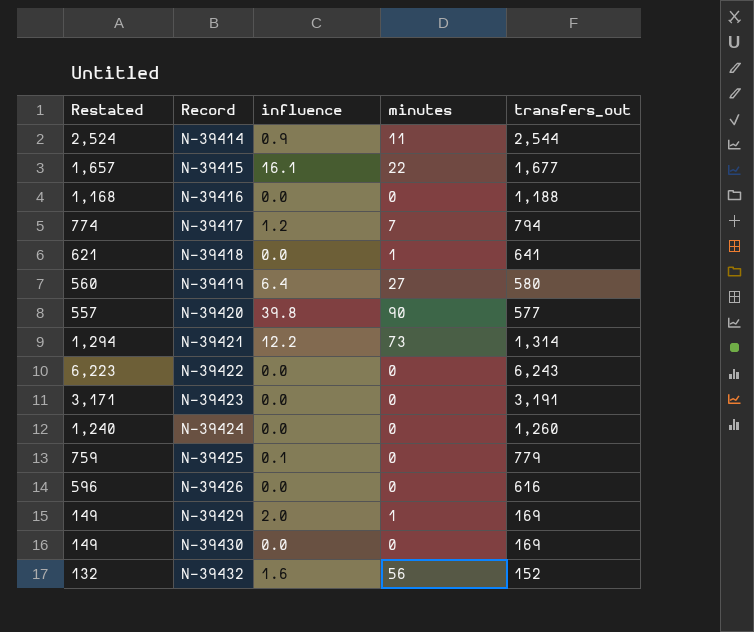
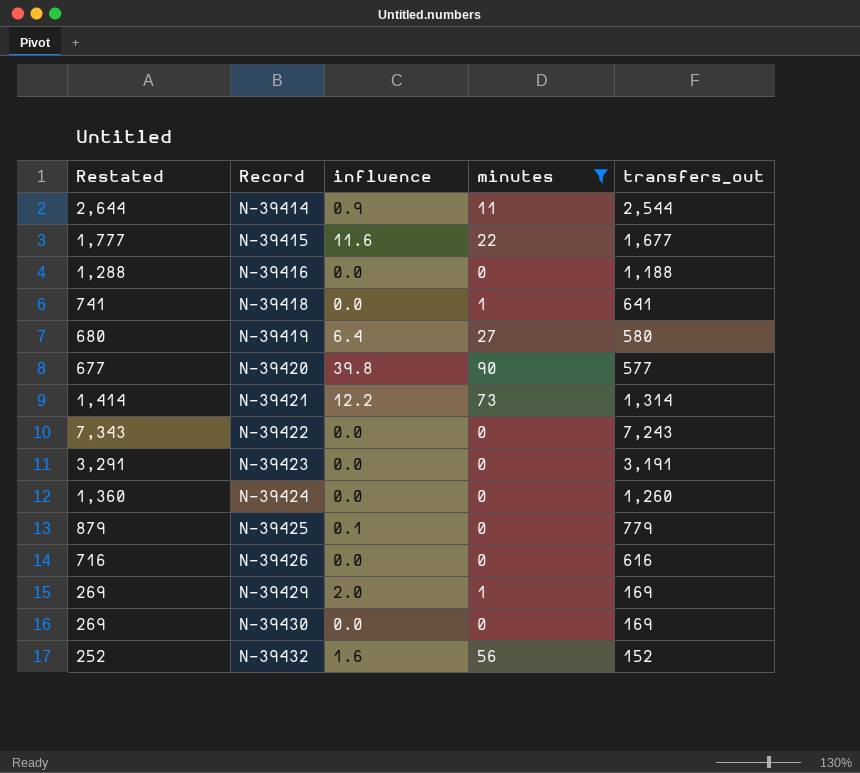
filter: none -> minutes != 7
column Restated | formula: [transfers_out] - 20 -> [transfers_out] + 100
N-39415 | influence: 16.1 -> 11.6
N-39422 | transfers_out: 6,243 -> 7,243

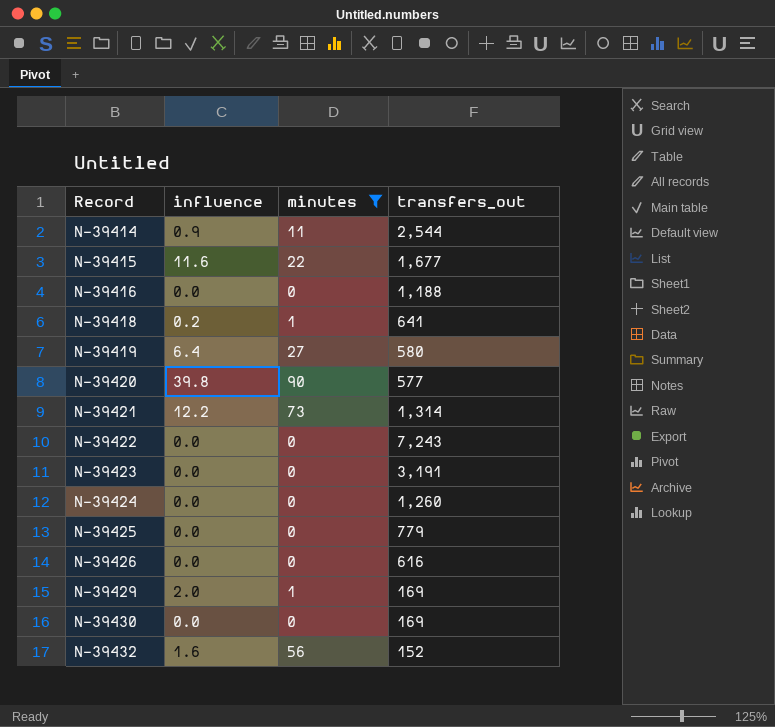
column Restated | formula: [transfers_out] + 100 -> none
N-39418 | influence: 0.0 -> 0.2
N-39425 | influence: 0.1 -> 0.0

